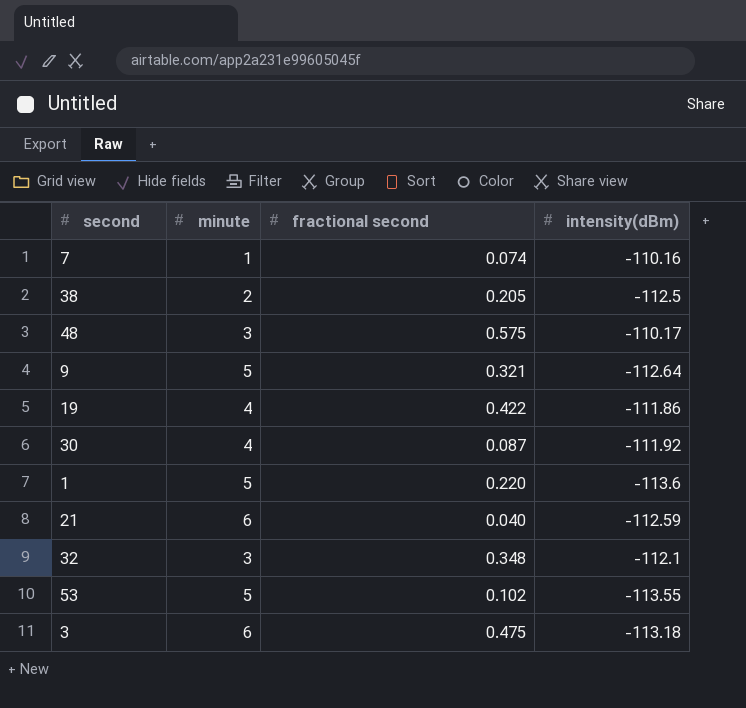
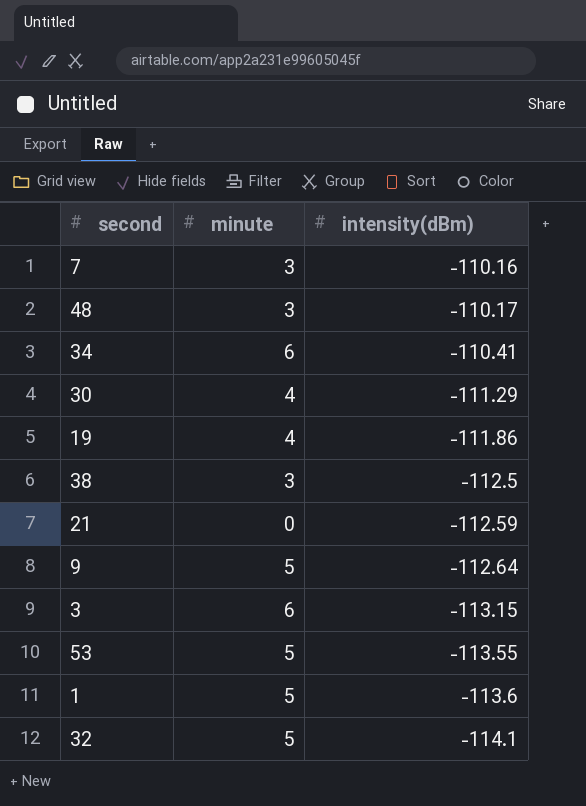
row order: none -> intensity(dBm) descending
column fractional second | position: 3 -> none
7 | minute: 1 -> 3
row 34: none -> 6 | -110.41
30 | intensity(dBm): -111.92 -> -111.29
38 | minute: 2 -> 3
21 | minute: 6 -> 0
3 | intensity(dBm): -113.18 -> -113.15
32 | minute: 3 -> 5
32 | intensity(dBm): -112.1 -> -114.1

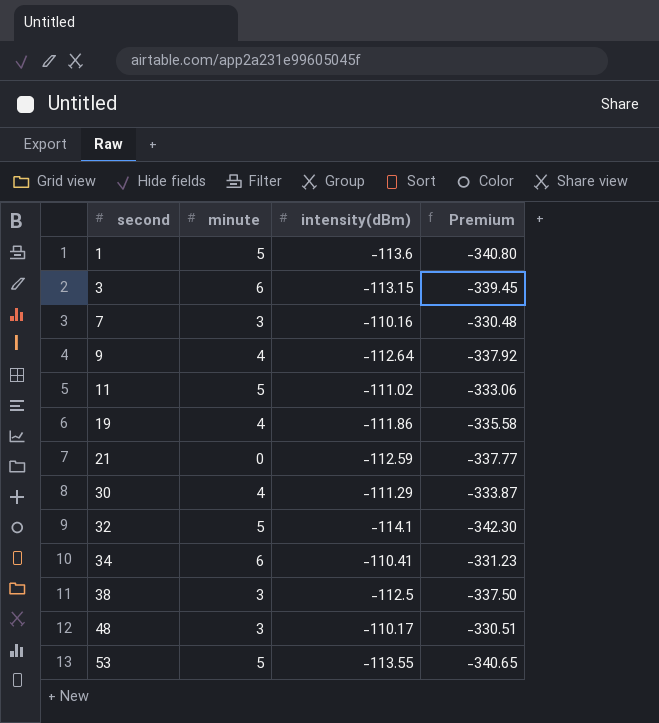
row order: intensity(dBm) descending -> second ascending
column Premium | formula: none -> [intensity(dBm)] * 3
9 | minute: 5 -> 4
row 11: none -> 5 | -111.02 | -333.06

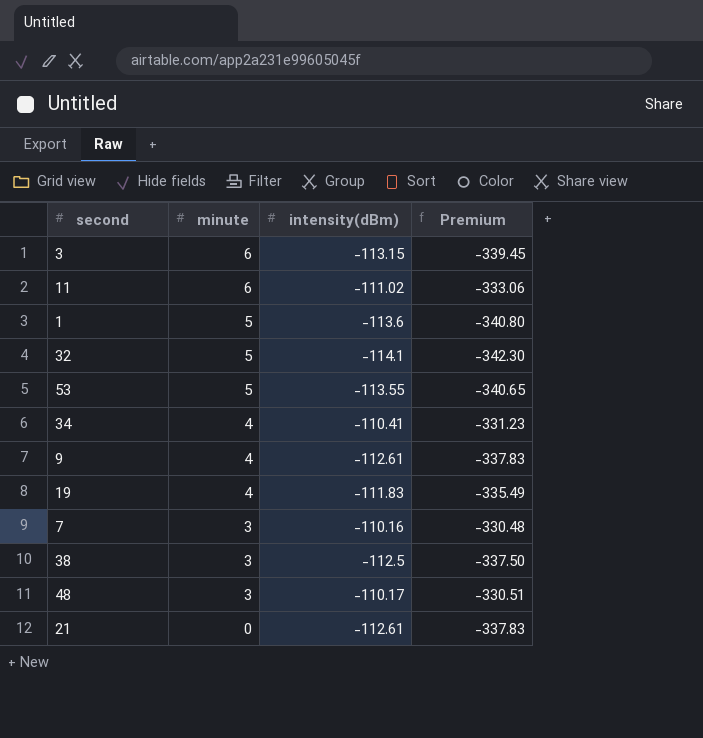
row order: second ascending -> minute descending
row 30: 4 | -111.29 | -333.87 -> none
11 | minute: 5 -> 6
34 | minute: 6 -> 4
9 | intensity(dBm): -112.64 -> -112.61
9 | Premium: -337.92 -> -337.83
19 | intensity(dBm): -111.86 -> -111.83
19 | Premium: -335.58 -> -335.49
21 | intensity(dBm): -112.59 -> -112.61
21 | Premium: -337.77 -> -337.83

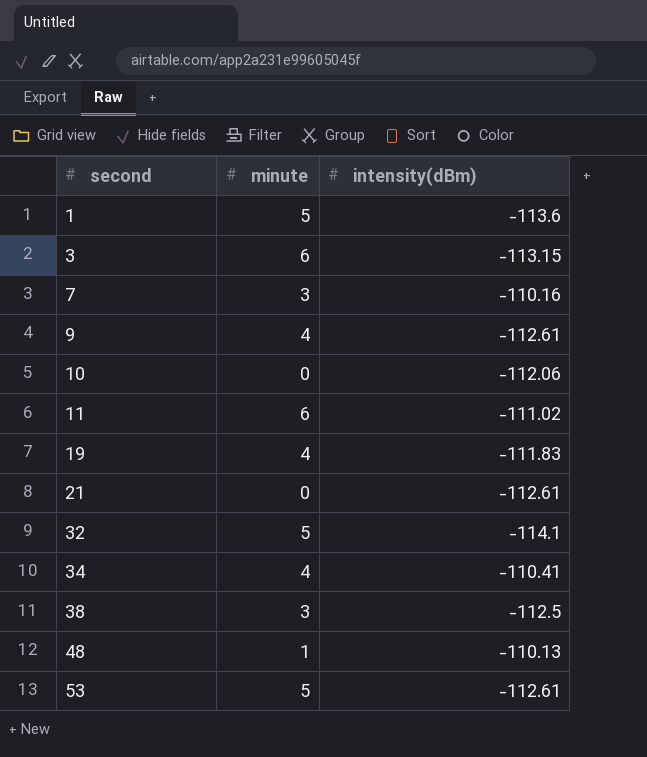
row order: minute descending -> second ascending
column Premium | formula: [intensity(dBm)] * 3 -> none
row 10: none -> 0 | -112.06
48 | minute: 3 -> 1
48 | intensity(dBm): -110.17 -> -110.13
53 | intensity(dBm): -113.55 -> -112.61

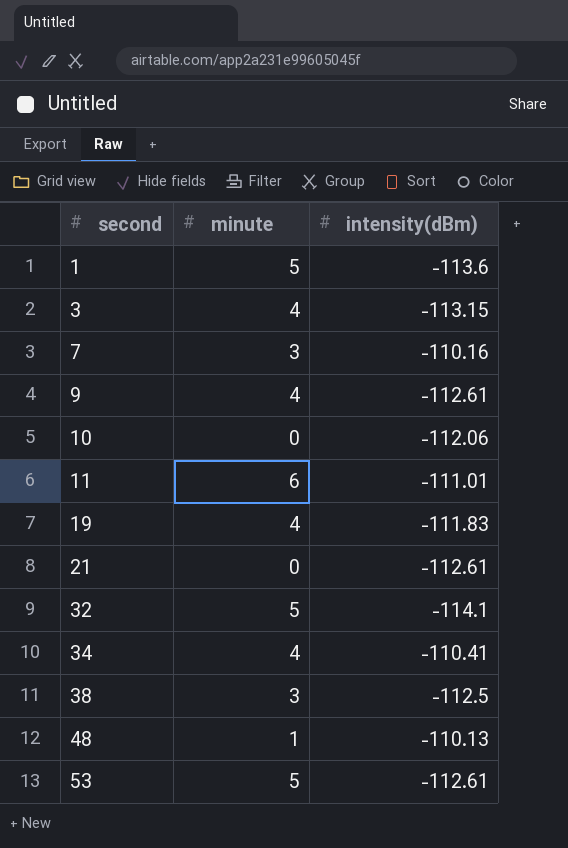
3 | minute: 6 -> 4
11 | intensity(dBm): -111.02 -> -111.01

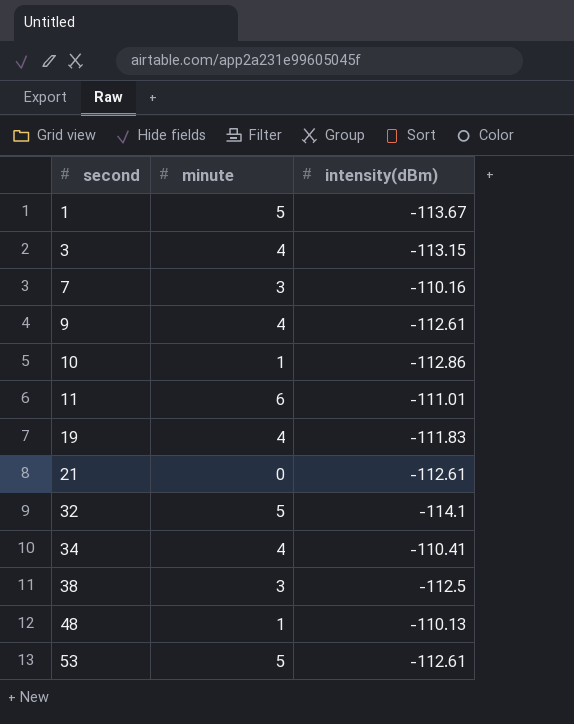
1 | intensity(dBm): -113.6 -> -113.67
10 | minute: 0 -> 1
10 | intensity(dBm): -112.06 -> -112.86

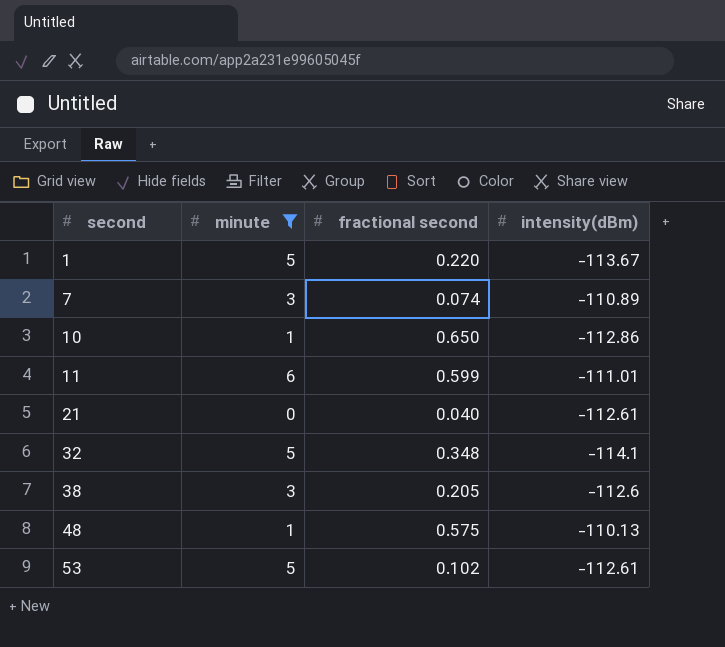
filter: none -> minute != 4
column fractional second | position: none -> 3
7 | intensity(dBm): -110.16 -> -110.89
38 | intensity(dBm): -112.5 -> -112.6

